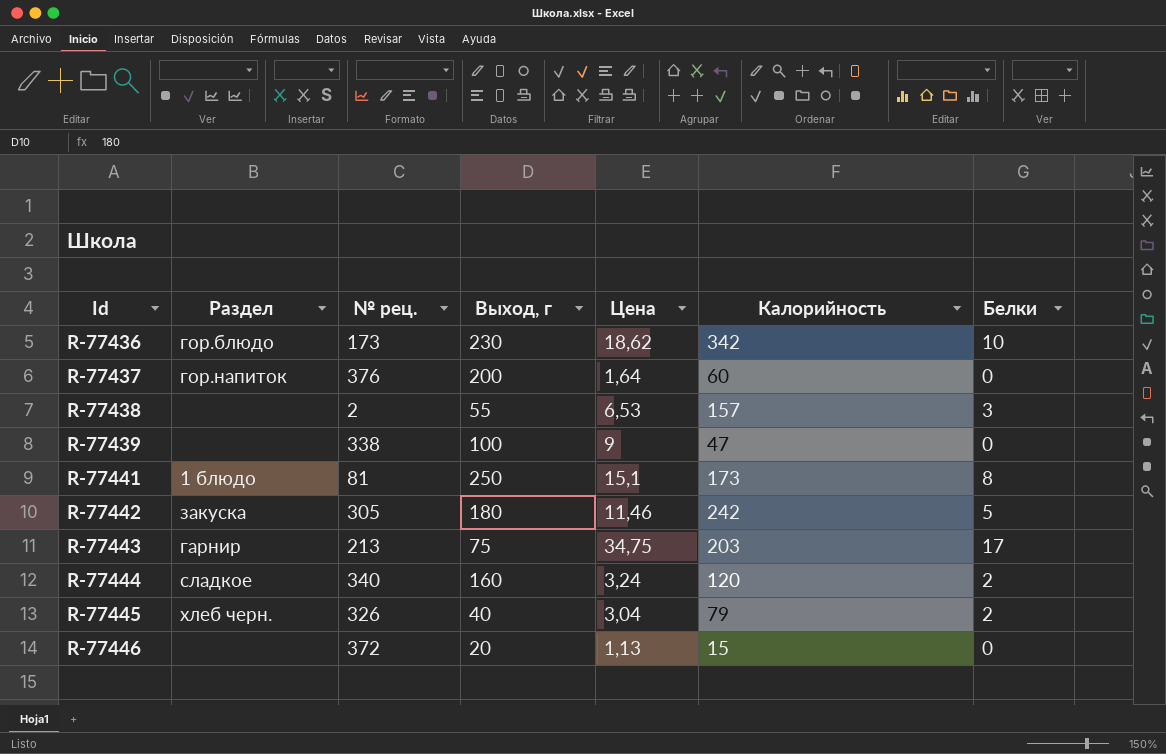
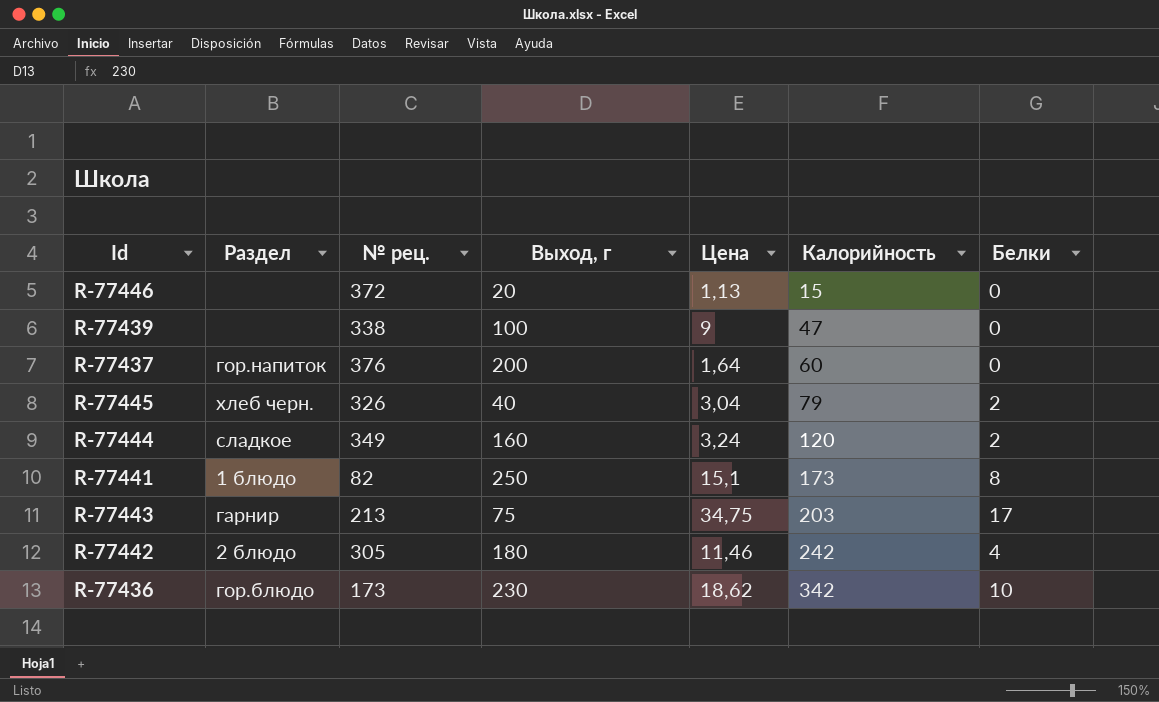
row order: Id ascending -> Калорийность ascending
row R-77438: none | 2 | 55 | 6,53 | 157 | 3 -> none
R-77444 | № рец.: 340 -> 349
R-77441 | № рец.: 81 -> 82
R-77442 | Раздел: закуска -> 2 блюдо
R-77442 | Белки: 5 -> 4

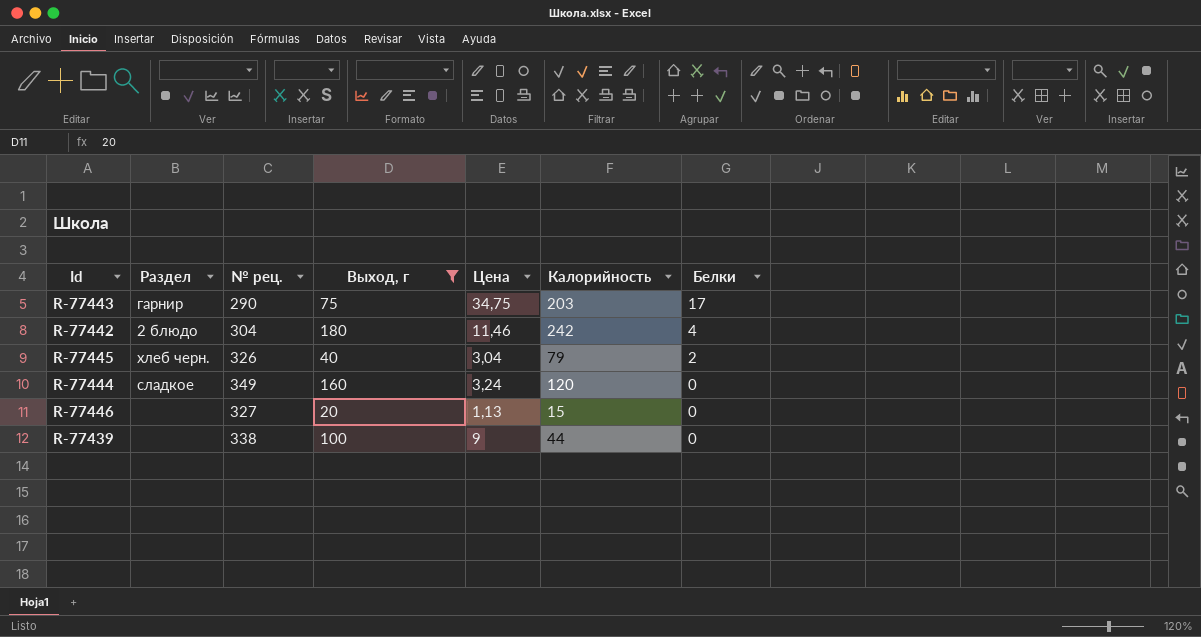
filter: none -> Выход, г <= 180
row order: Калорийность ascending -> Белки descending
R-77443 | № рец.: 213 -> 290
R-77442 | № рец.: 305 -> 304
R-77444 | Белки: 2 -> 0
R-77446 | № рец.: 372 -> 327
R-77439 | Калорийность: 47 -> 44

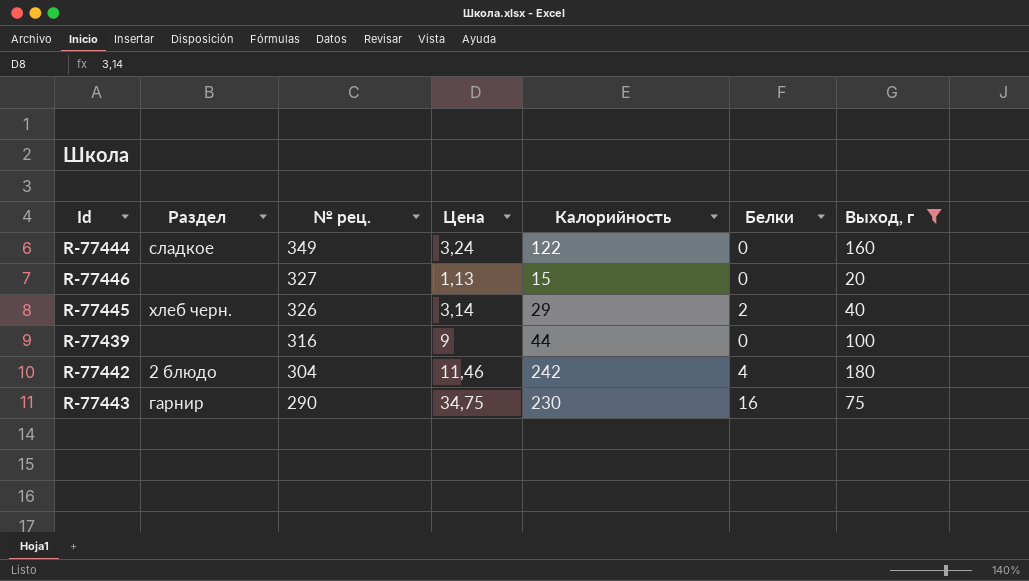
row order: Белки descending -> № рец. descending
column Выход, г | position: 4 -> 7
R-77444 | Калорийность: 120 -> 122
R-77445 | Цена: 3,04 -> 3,14
R-77445 | Калорийность: 79 -> 29
R-77439 | № рец.: 338 -> 316
R-77443 | Калорийность: 203 -> 230
R-77443 | Белки: 17 -> 16

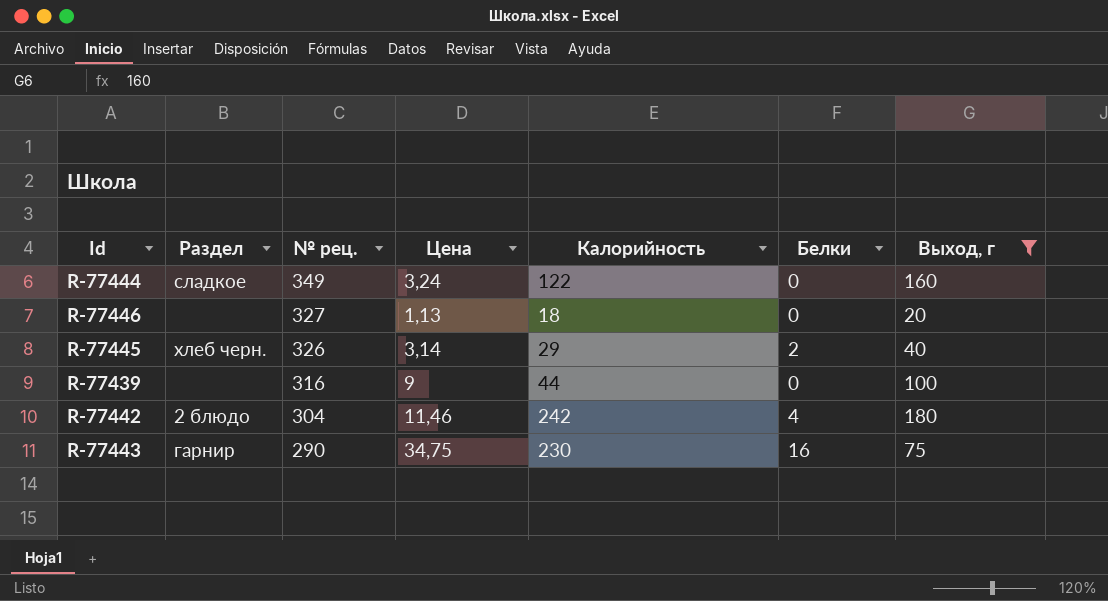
R-77446 | Калорийность: 15 -> 18

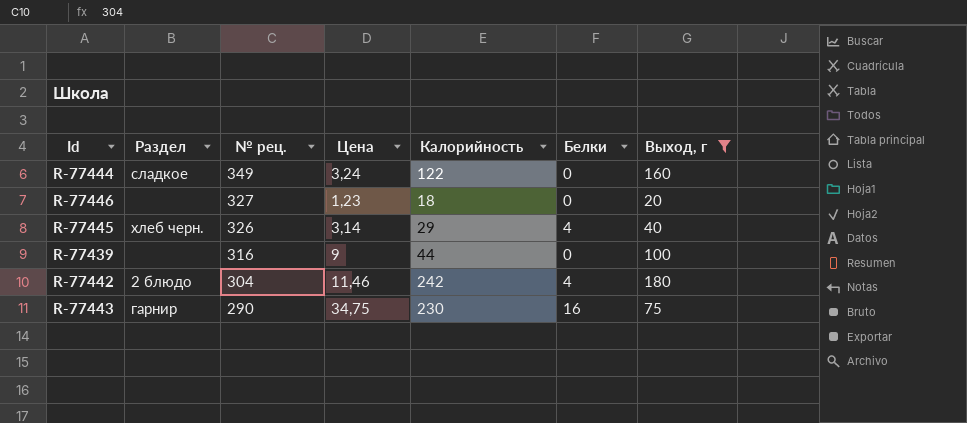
R-77446 | Цена: 1,13 -> 1,23
R-77445 | Белки: 2 -> 4

